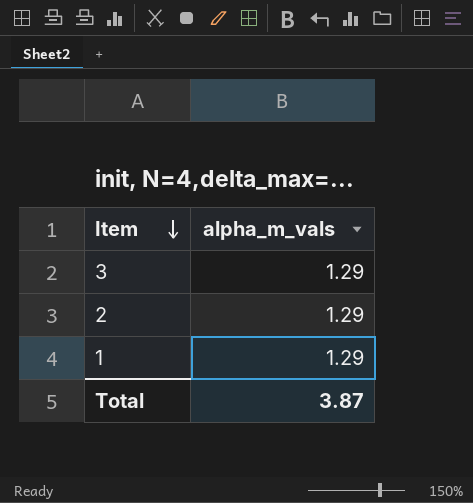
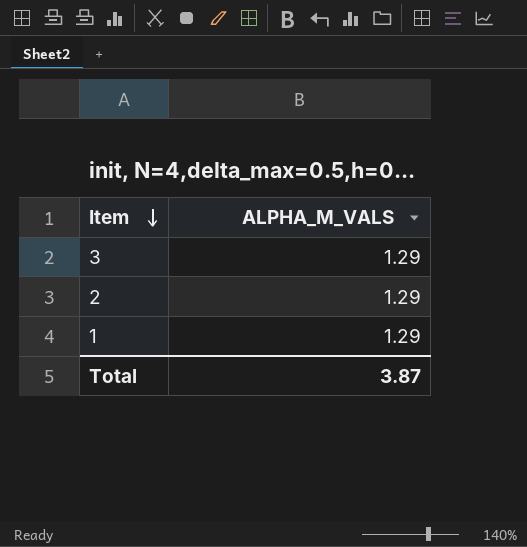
column name: alpha_m_vals -> ALPHA_M_VALS

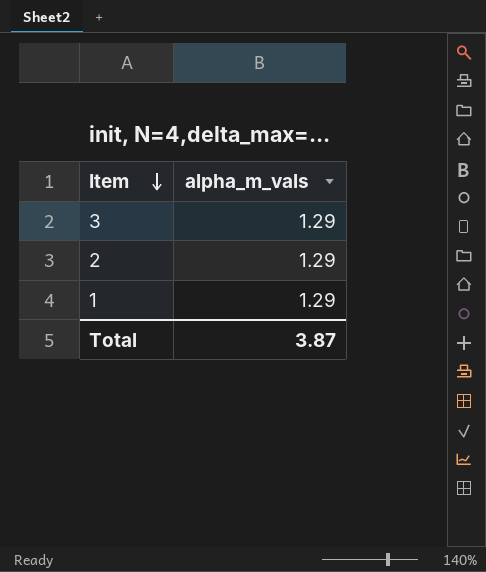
column name: ALPHA_M_VALS -> alpha_m_vals

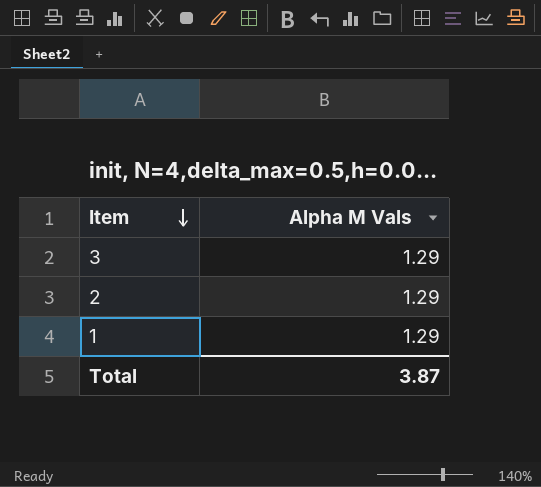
column name: alpha_m_vals -> Alpha M Vals

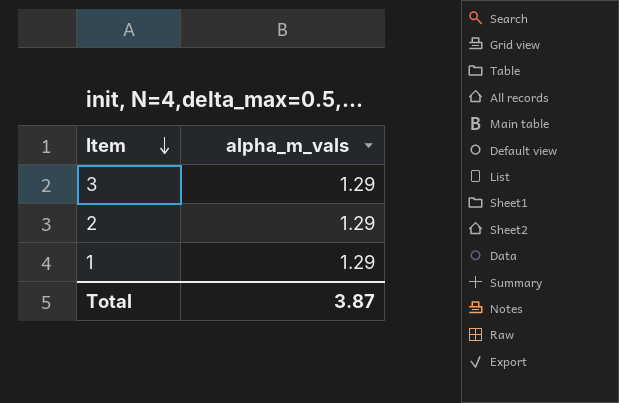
column name: Alpha M Vals -> alpha_m_vals

